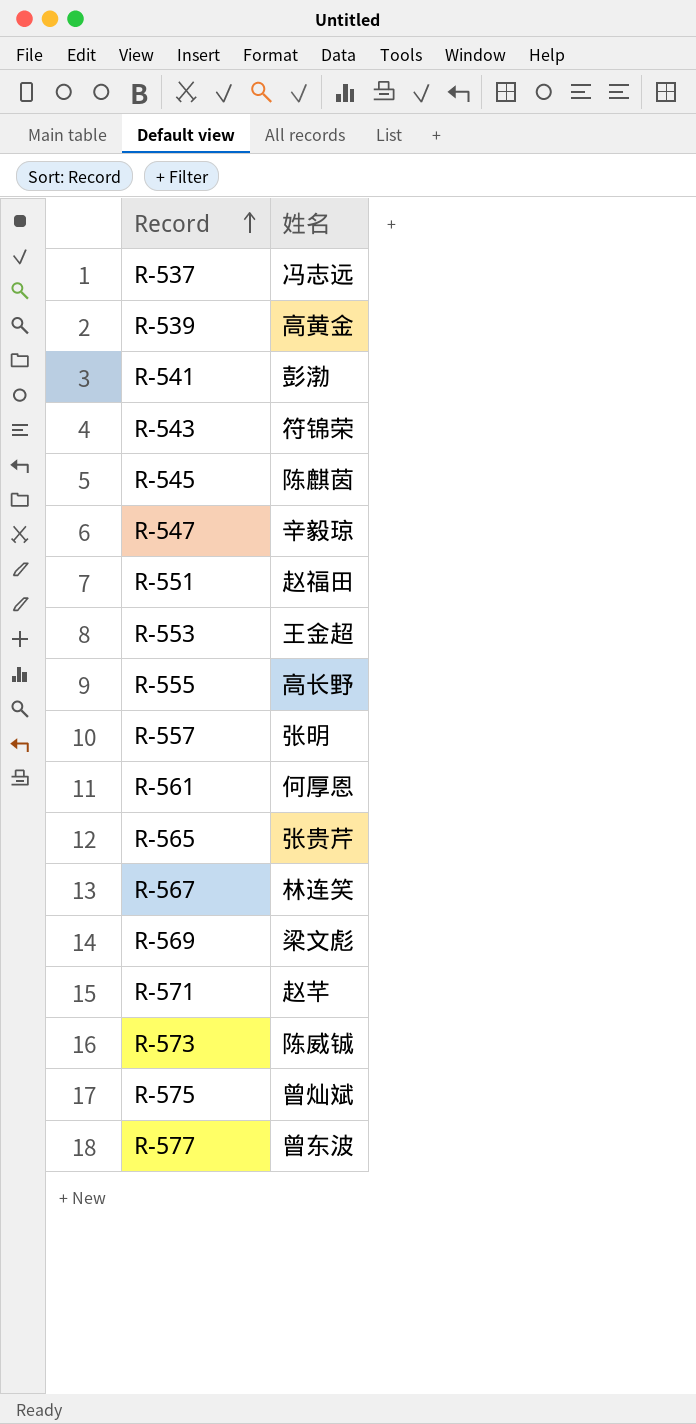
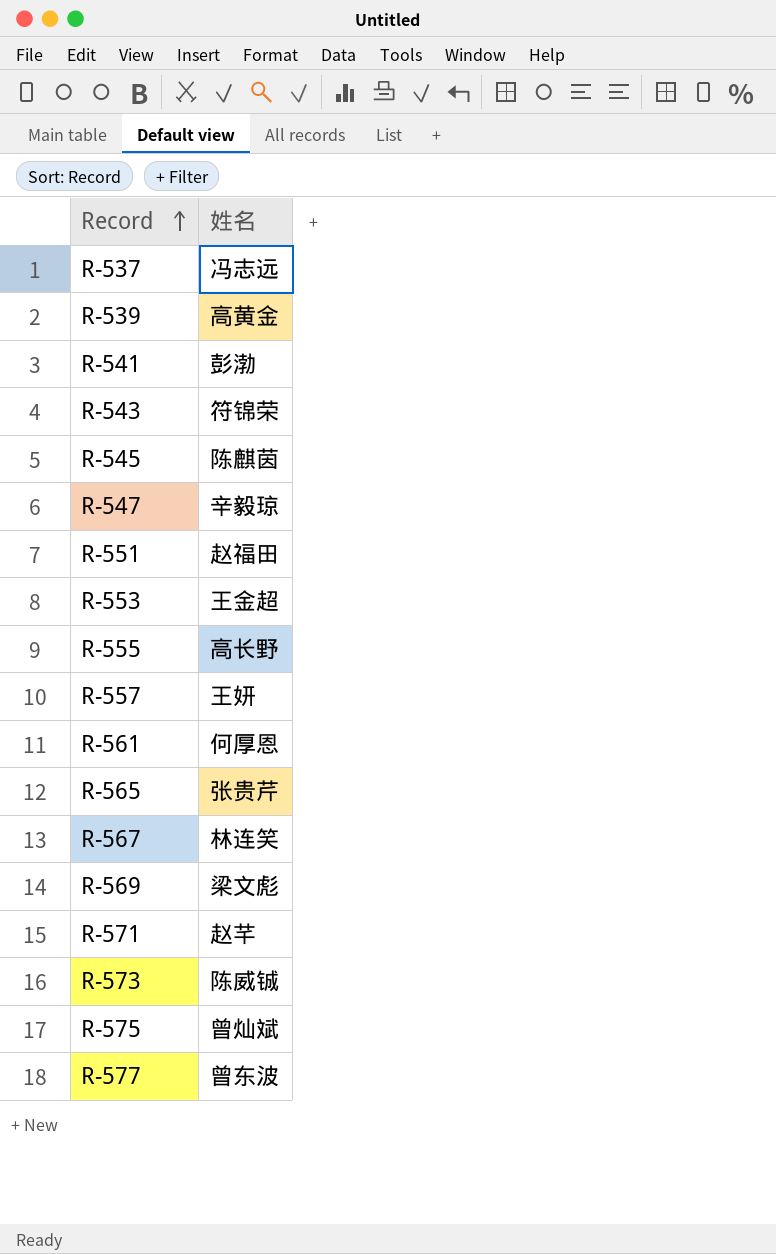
R-557 | 姓名: 张明 -> 王妍

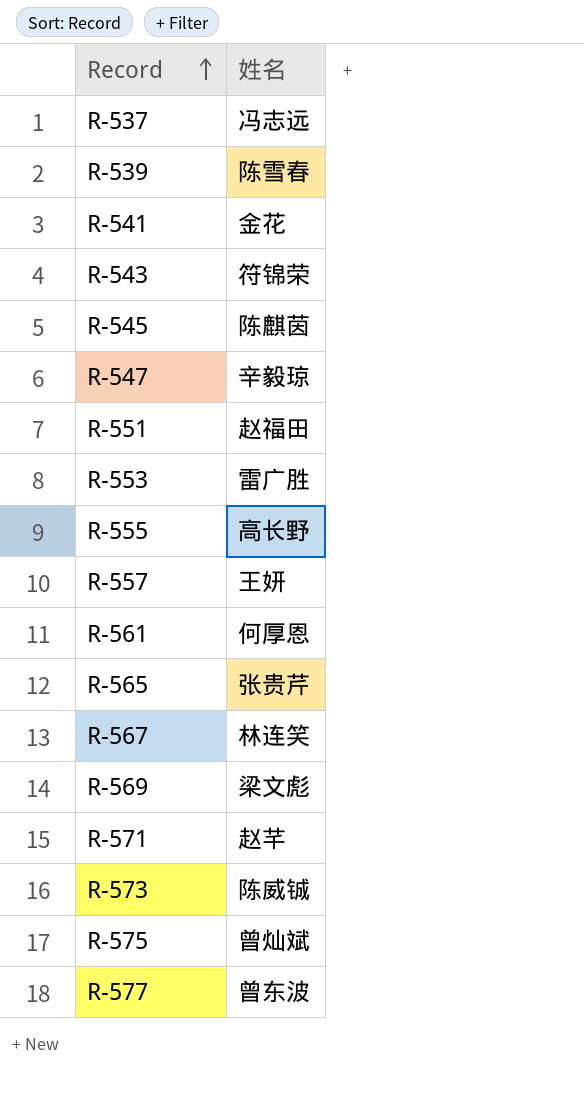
R-539 | 姓名: 高黄金 -> 陈雪春
R-541 | 姓名: 彭渤 -> 金花
R-553 | 姓名: 王金超 -> 雷广胜

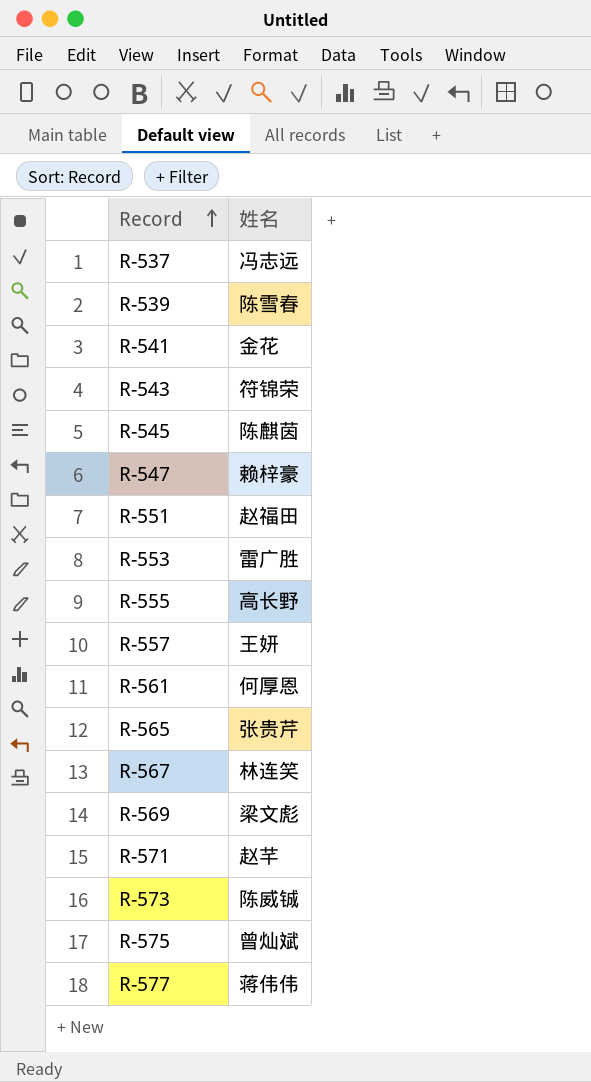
R-547 | 姓名: 辛毅琼 -> 赖梓豪
R-577 | 姓名: 曾东波 -> 蒋伟伟

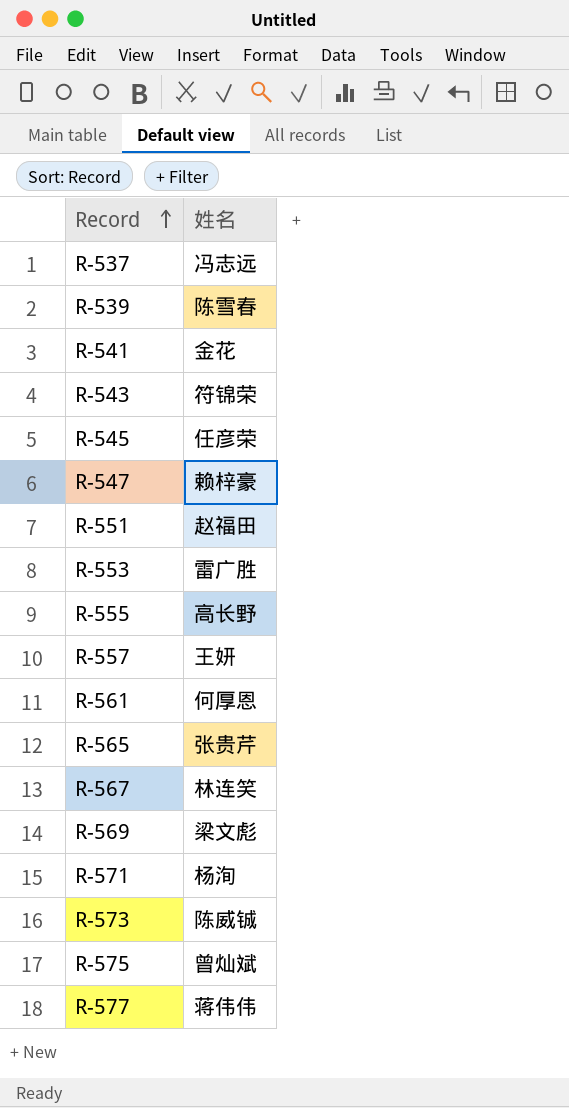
R-545 | 姓名: 陈麒茵 -> 任彦荣
R-571 | 姓名: 赵芊 -> 杨洵

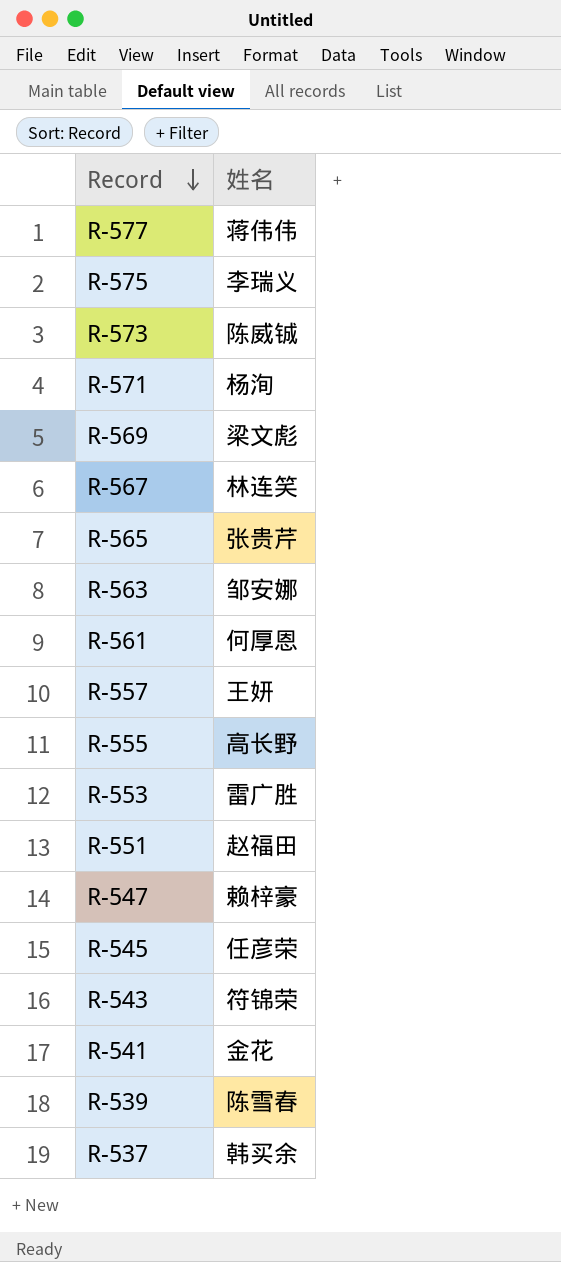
row order: Record ascending -> Record descending
R-575 | 姓名: 曾灿斌 -> 李瑞义
row R-563: none -> 邹安娜
R-537 | 姓名: 冯志远 -> 韩买余

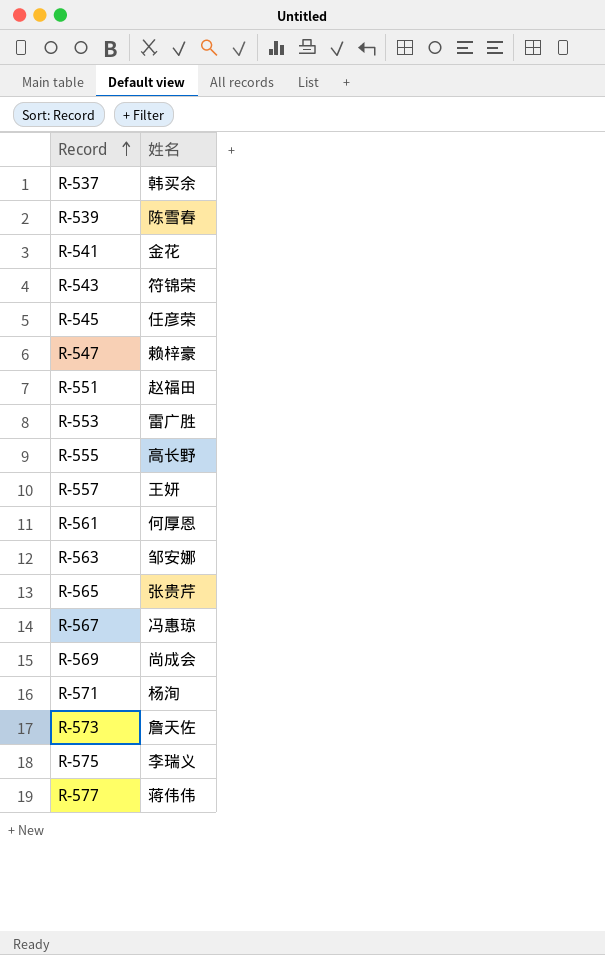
row order: Record descending -> Record ascending
R-567 | 姓名: 林连笑 -> 冯惠琼
R-569 | 姓名: 梁文彪 -> 尚成会
R-573 | 姓名: 陈威铖 -> 詹天佐

